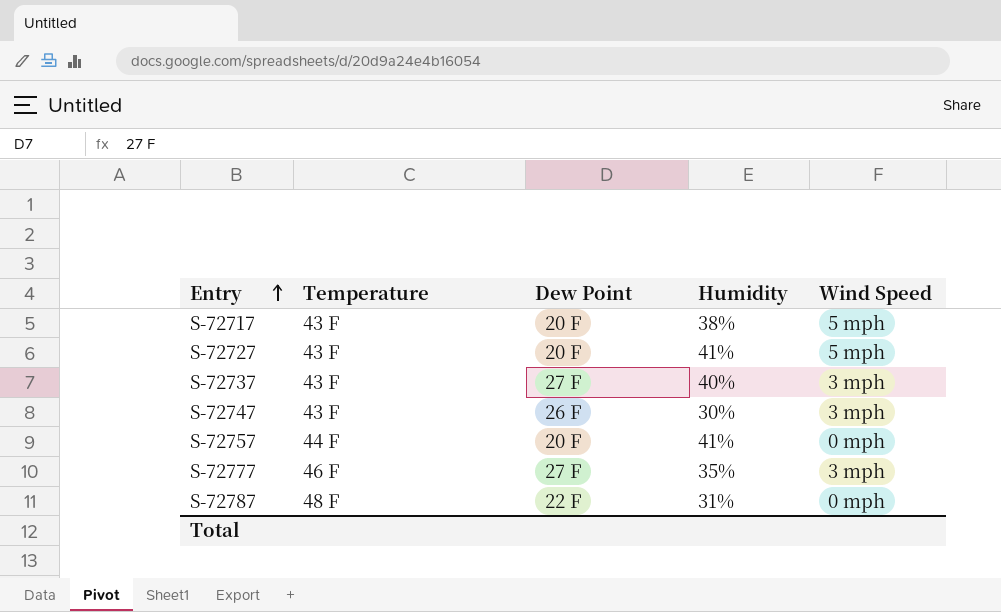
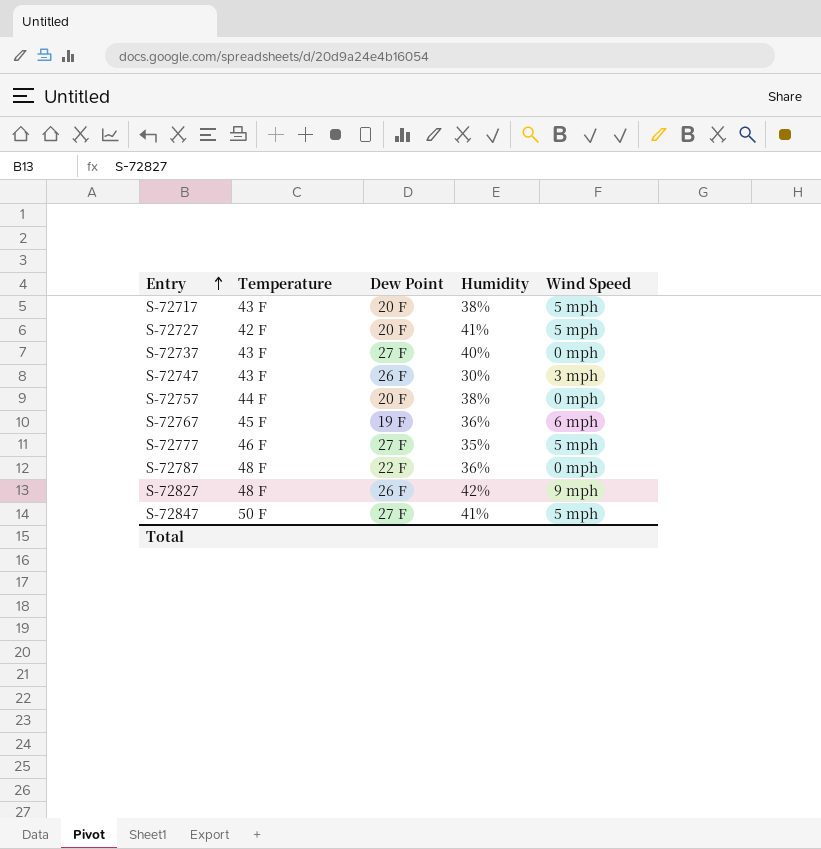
S-72727 | Temperature: 43 F -> 42 F
S-72737 | Wind Speed: 3 mph -> 0 mph
S-72757 | Humidity: 41% -> 38%
row S-72767: none -> 45 F | 19 F | 36% | 6 mph
S-72777 | Wind Speed: 3 mph -> 5 mph
S-72787 | Humidity: 31% -> 36%
row S-72827: none -> 48 F | 26 F | 42% | 9 mph
row S-72847: none -> 50 F | 27 F | 41% | 5 mph

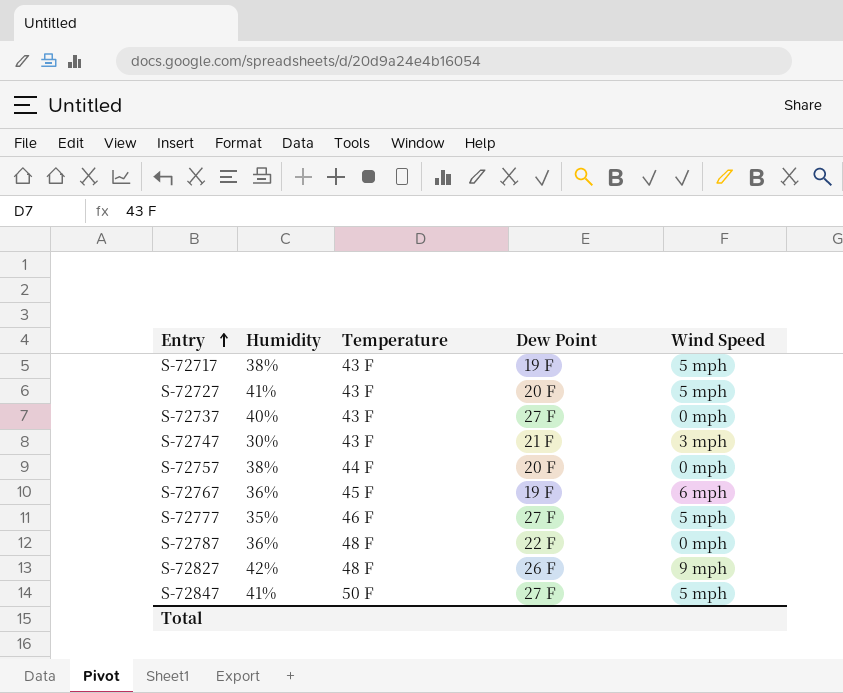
column Humidity | position: 4 -> 2
S-72717 | Dew Point: 20 F -> 19 F
S-72727 | Temperature: 42 F -> 43 F
S-72747 | Dew Point: 26 F -> 21 F

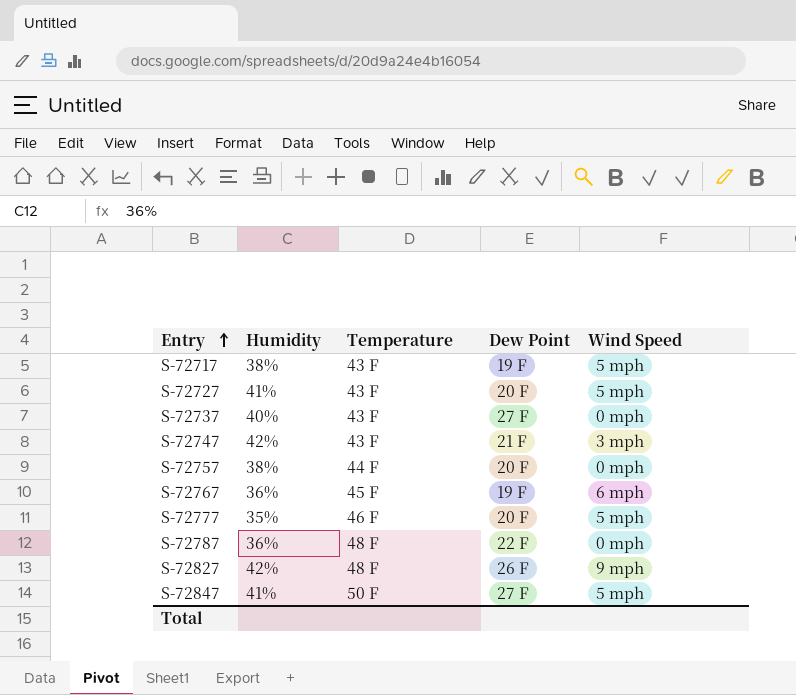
S-72747 | Humidity: 30% -> 42%
S-72777 | Dew Point: 27 F -> 20 F

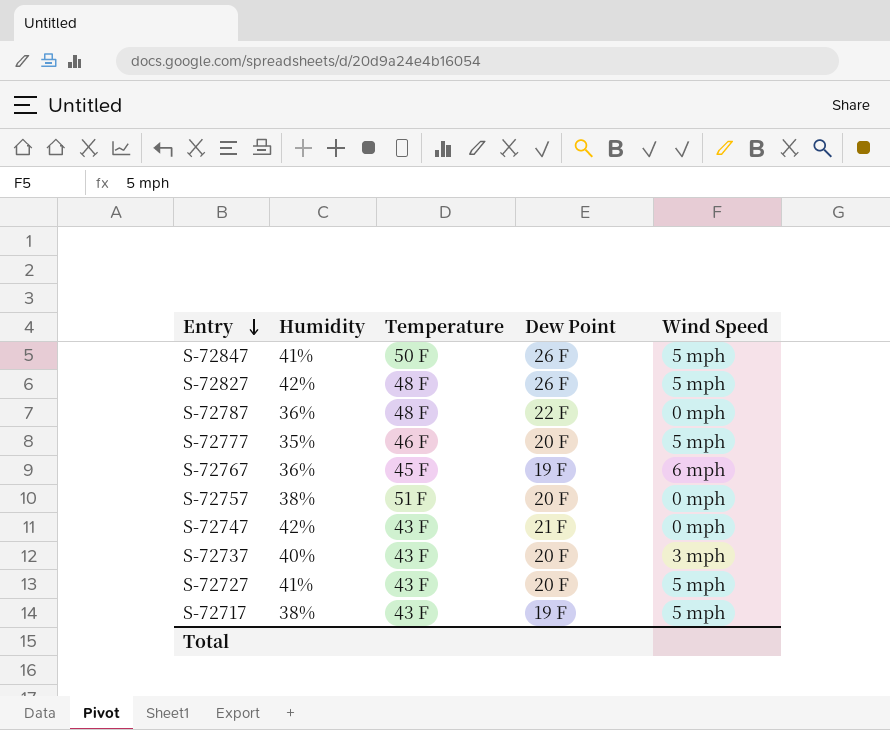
row order: Entry ascending -> Entry descending
S-72847 | Dew Point: 27 F -> 26 F
S-72827 | Wind Speed: 9 mph -> 5 mph
S-72757 | Temperature: 44 F -> 51 F
S-72747 | Wind Speed: 3 mph -> 0 mph
S-72737 | Dew Point: 27 F -> 20 F
S-72737 | Wind Speed: 0 mph -> 3 mph

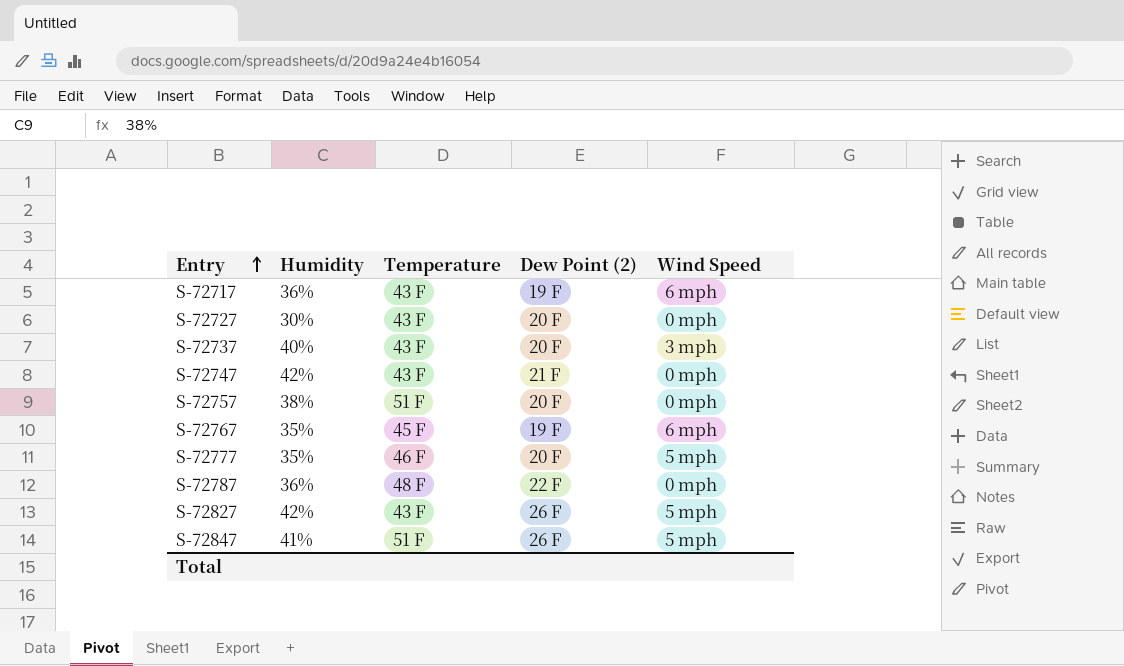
row order: Entry descending -> Entry ascending
column name: Dew Point -> Dew Point (2)
S-72717 | Humidity: 38% -> 36%
S-72717 | Wind Speed: 5 mph -> 6 mph
S-72727 | Humidity: 41% -> 30%
S-72727 | Wind Speed: 5 mph -> 0 mph
S-72767 | Humidity: 36% -> 35%
S-72827 | Temperature: 48 F -> 43 F
S-72847 | Temperature: 50 F -> 51 F

